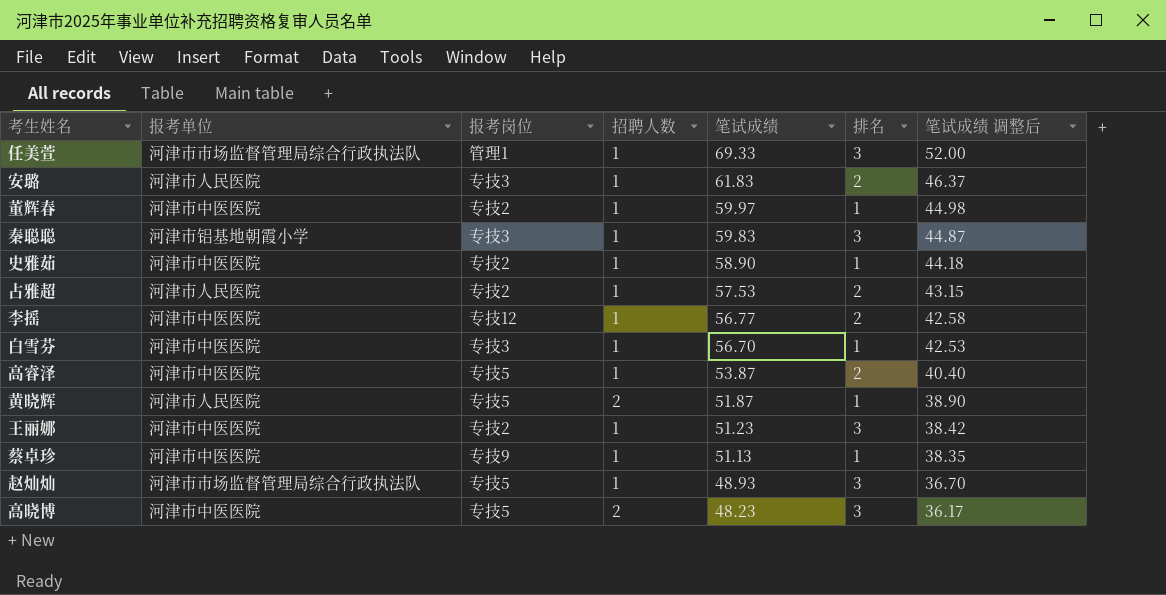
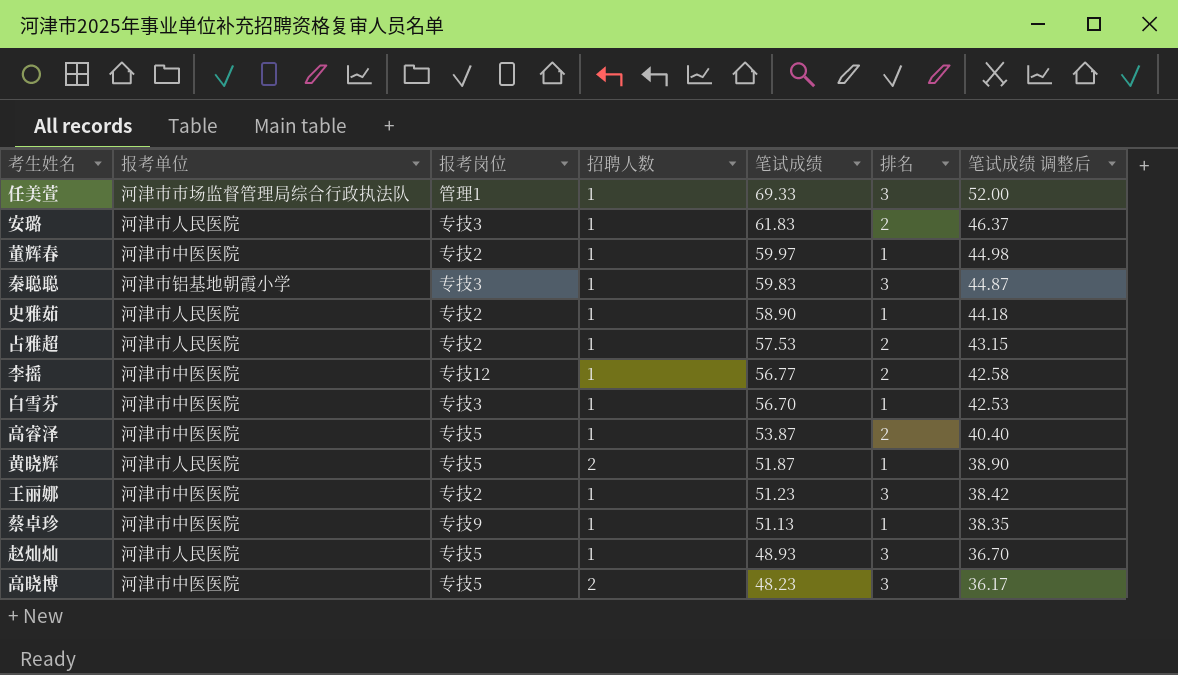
史雅茹 | 报考单位: 河津市中医医院 -> 河津市人民医院
赵灿灿 | 报考单位: 河津市市场监督管理局综合行政执法队 -> 河津市人民医院

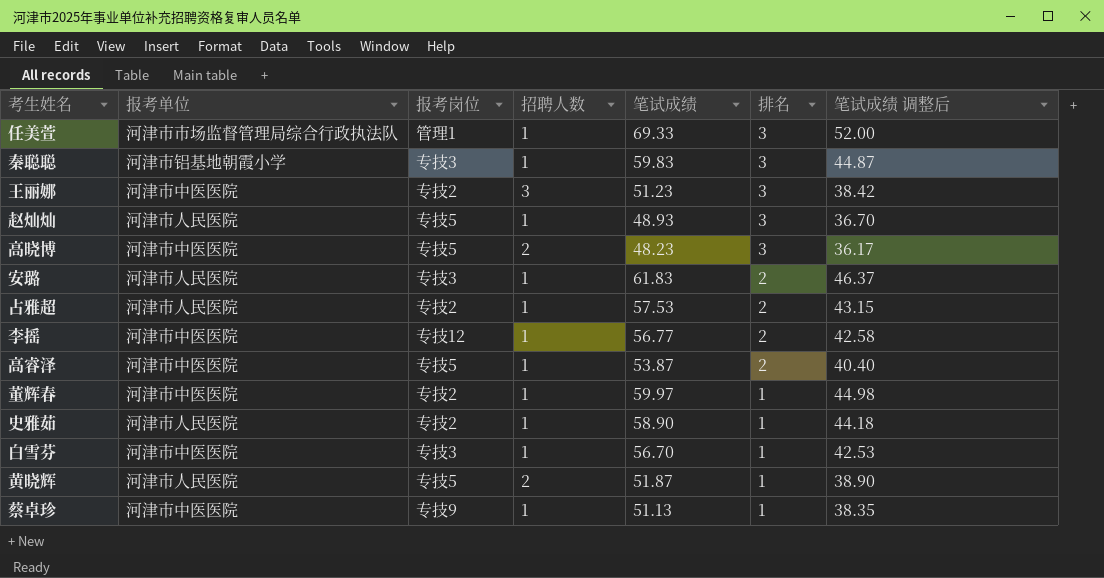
row order: 笔试成绩 descending -> 排名 descending
王丽娜 | 招聘人数: 1 -> 3

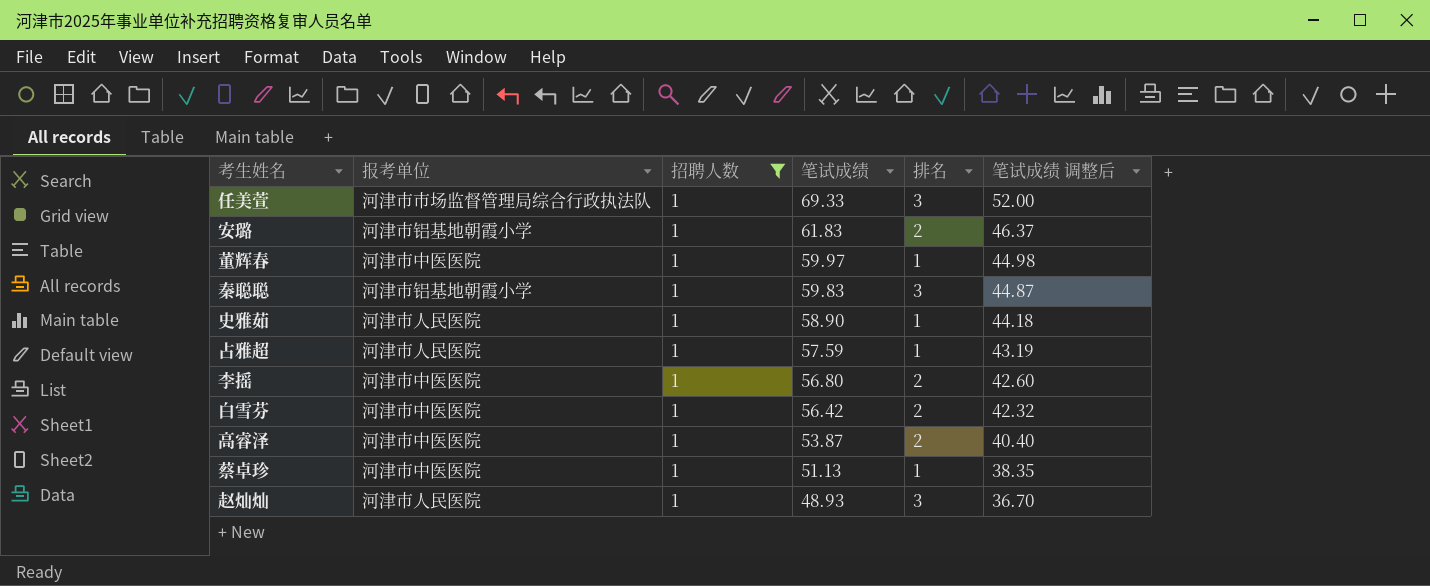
filter: none -> 招聘人数 = 1
row order: 排名 descending -> 笔试成绩 descending
column 报考岗位 | position: 3 -> none
安璐 | 报考单位: 河津市人民医院 -> 河津市铝基地朝霞小学
占雅超 | 笔试成绩: 57.53 -> 57.59
占雅超 | 排名: 2 -> 1
占雅超 | 笔试成绩 调整后: 43.15 -> 43.19
李摇 | 笔试成绩: 56.77 -> 56.80
李摇 | 笔试成绩 调整后: 42.58 -> 42.60
白雪芬 | 笔试成绩: 56.70 -> 56.42
白雪芬 | 排名: 1 -> 2
白雪芬 | 笔试成绩 调整后: 42.53 -> 42.32

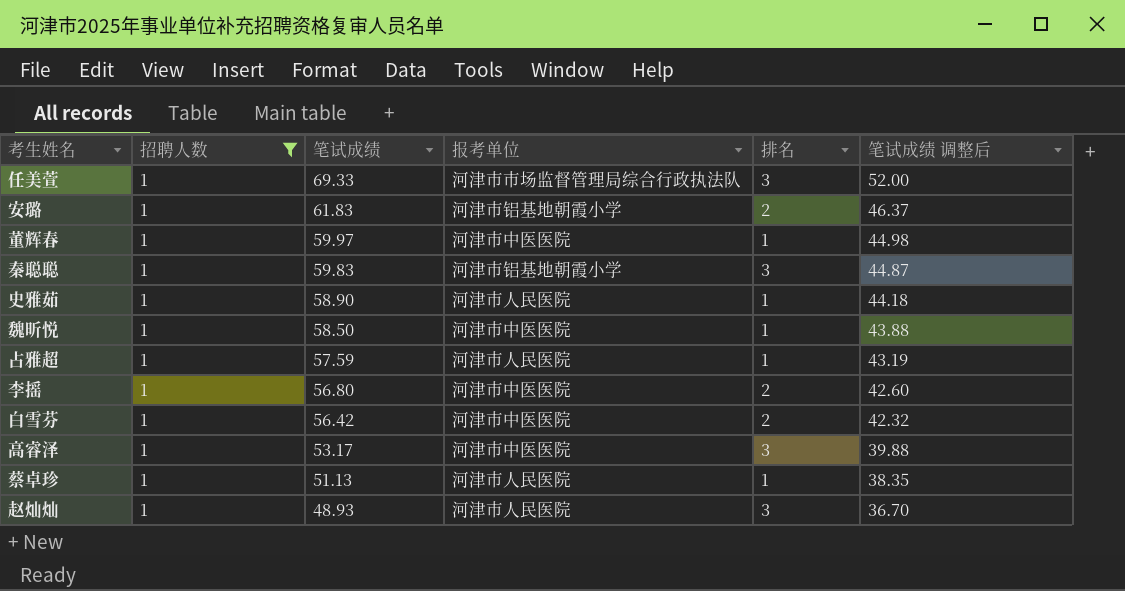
column 报考单位 | position: 2 -> 4
row 魏昕悦: none -> 1 | 58.50 | 河津市中医医院 | 1 | 43.88
高睿泽 | 笔试成绩: 53.87 -> 53.17
高睿泽 | 排名: 2 -> 3
高睿泽 | 笔试成绩 调整后: 40.40 -> 39.88
蔡卓珍 | 报考单位: 河津市中医医院 -> 河津市人民医院

